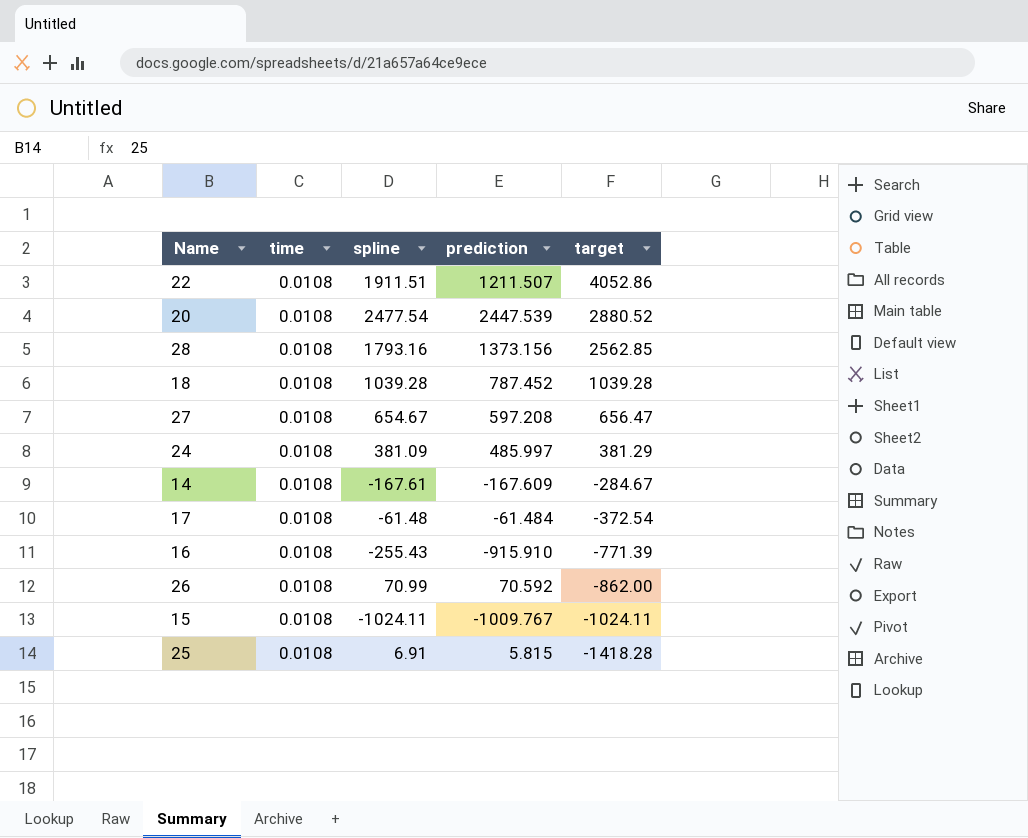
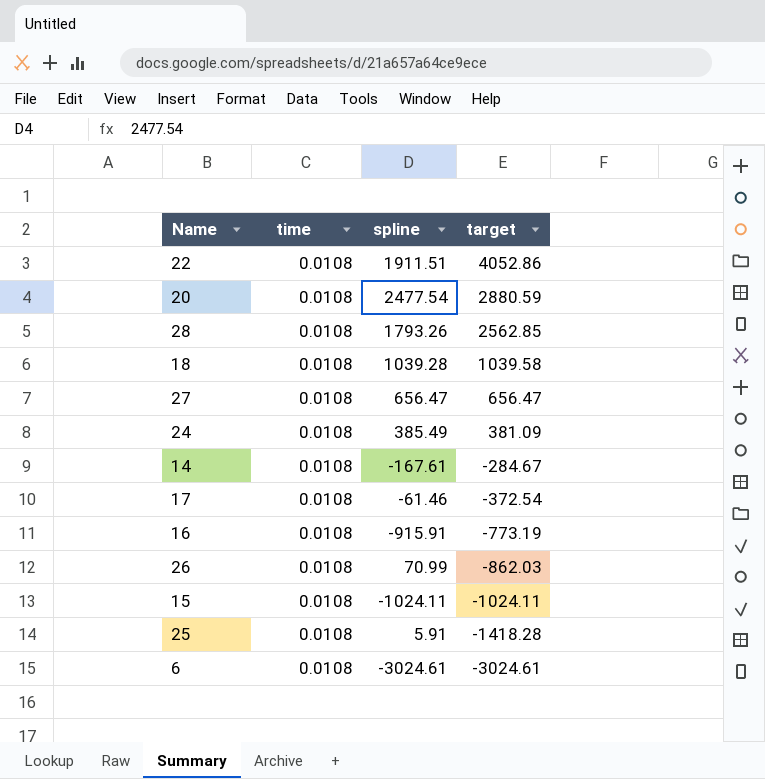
column prediction | position: 4 -> none
20 | target: 2880.52 -> 2880.59
28 | spline: 1793.16 -> 1793.26
18 | target: 1039.28 -> 1039.58
27 | spline: 654.67 -> 656.47
24 | spline: 381.09 -> 385.49
24 | target: 381.29 -> 381.09
17 | spline: -61.48 -> -61.46
16 | spline: -255.43 -> -915.91
16 | target: -771.39 -> -773.19
26 | target: -862.00 -> -862.03
25 | spline: 6.91 -> 5.91
row 6: none -> 0.0108 | -3024.61 | -3024.61

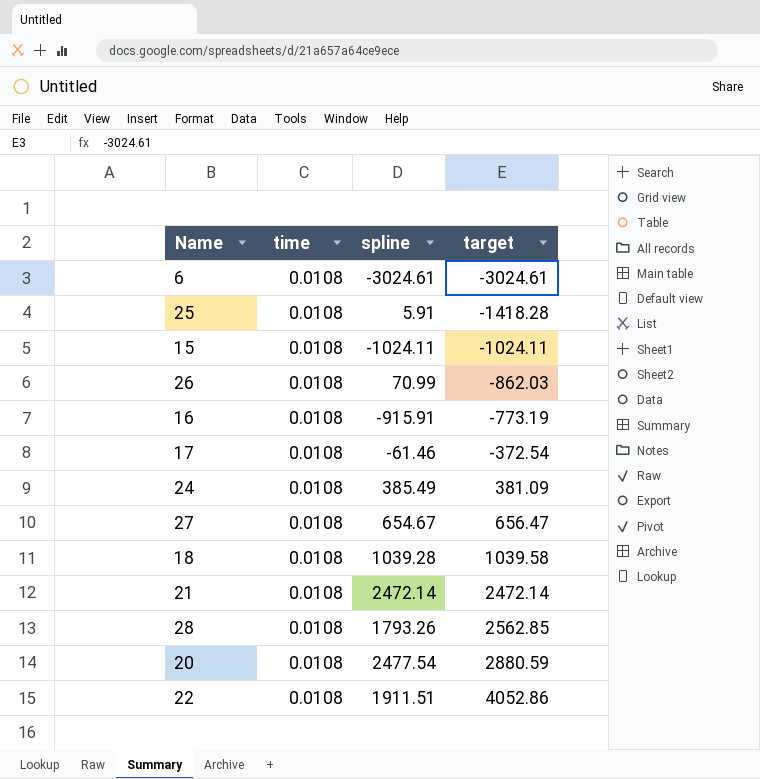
row order: target descending -> target ascending
row 14: 0.0108 | -167.61 | -284.67 -> none
27 | spline: 656.47 -> 654.67
row 21: none -> 0.0108 | 2472.14 | 2472.14

